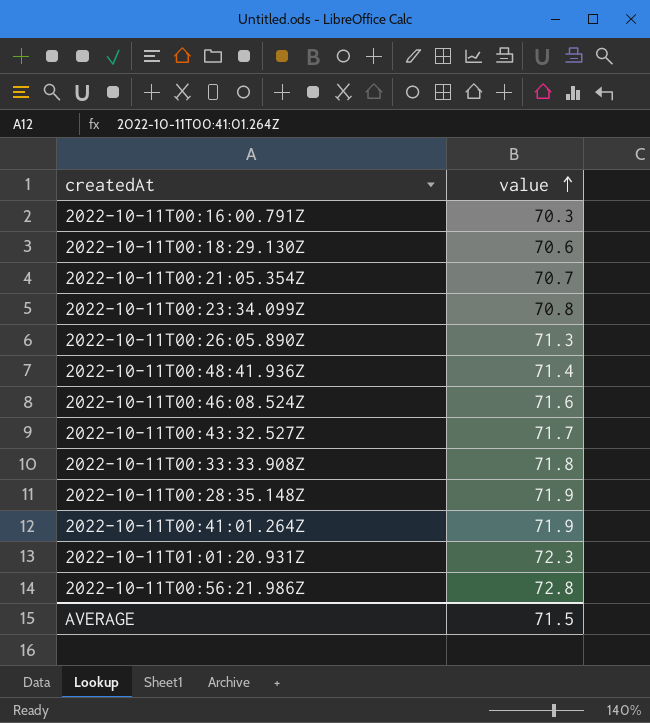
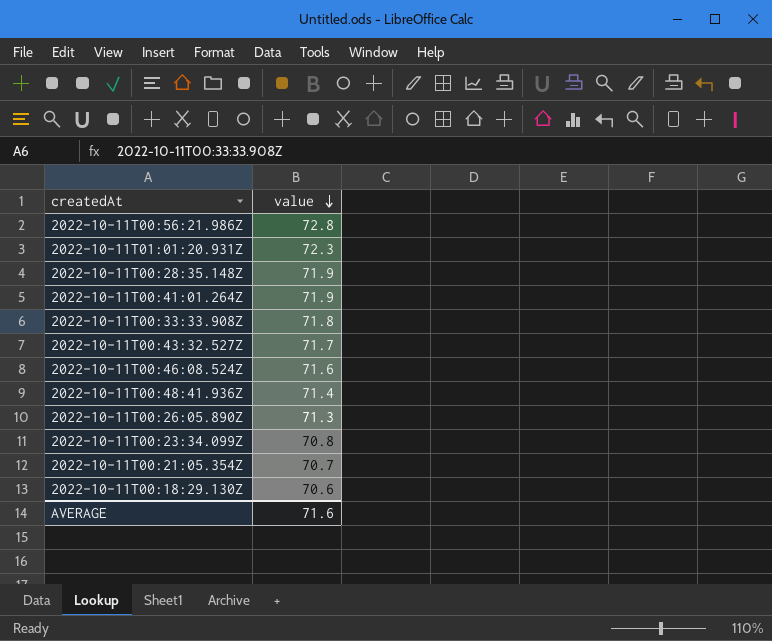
row order: value ascending -> value descending
row 2022-10-11T00:16:00.791Z: 70.3 -> none
AVERAGE | value: 71.5 -> 71.6

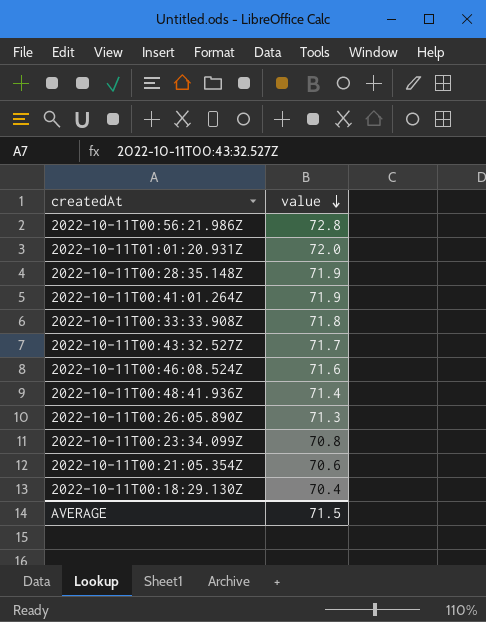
2022-10-11T01:01:20.931Z | value: 72.3 -> 72.0
2022-10-11T00:21:05.354Z | value: 70.7 -> 70.6
2022-10-11T00:18:29.130Z | value: 70.6 -> 70.4
AVERAGE | value: 71.6 -> 71.5

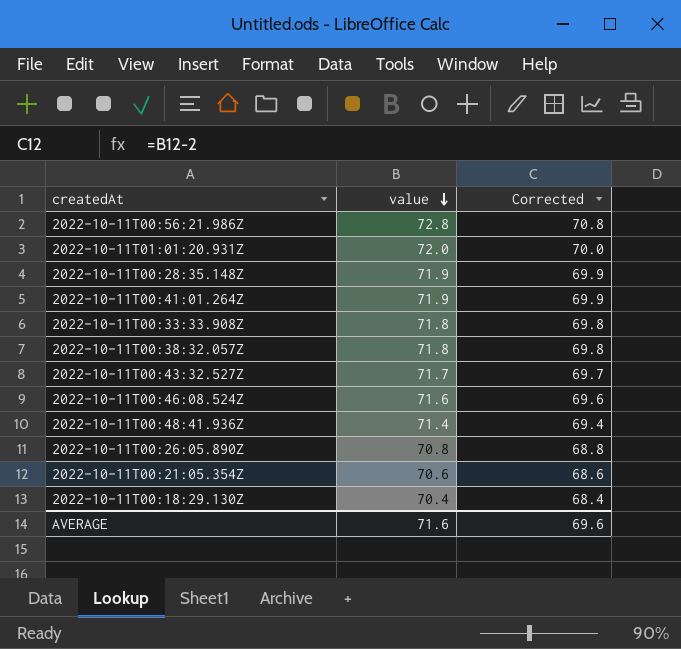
column Corrected | formula: none -> [value] - 2
row 2022-10-11T00:23:34.099Z: 70.8 -> none
row 2022-10-11T00:38:32.057Z: none -> 71.8 | 69.8
2022-10-11T00:26:05.890Z | value: 71.3 -> 70.8
AVERAGE | value: 71.5 -> 71.6

